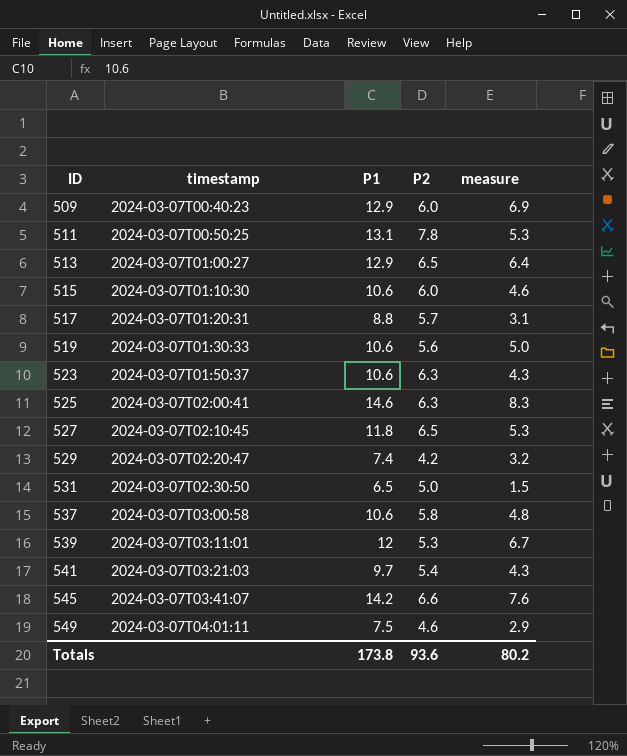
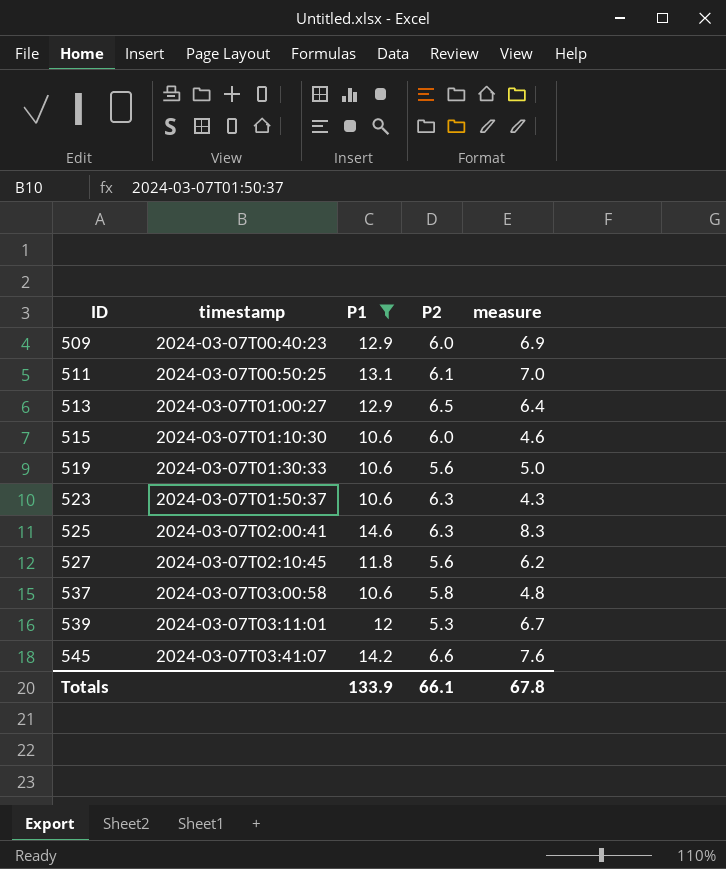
filter: none -> P1 >= 10.6
511 | P2: 7.8 -> 6.1
511 | measure: 5.3 -> 7.0
527 | P2: 6.5 -> 5.6
527 | measure: 5.3 -> 6.2
Totals | P1: 173.8 -> 133.9
Totals | P2: 93.6 -> 66.1
Totals | measure: 80.2 -> 67.8

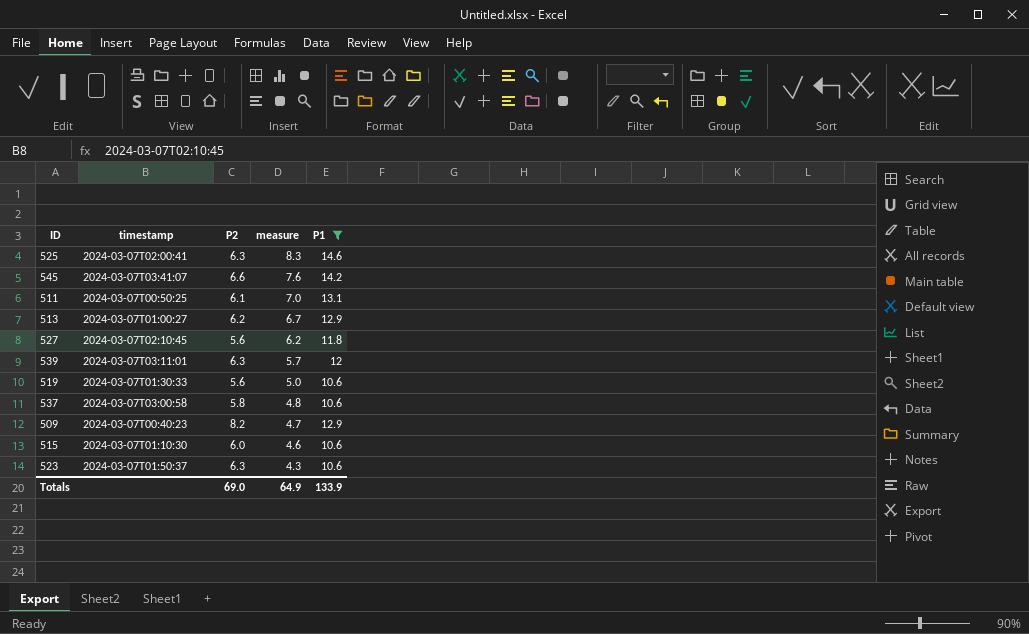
row order: ID ascending -> measure descending
column P1 | position: 3 -> 5
513 | P2: 6.5 -> 6.2
513 | measure: 6.4 -> 6.7
539 | P2: 5.3 -> 6.3
539 | measure: 6.7 -> 5.7
509 | P2: 6.0 -> 8.2
509 | measure: 6.9 -> 4.7
Totals | P2: 66.1 -> 69.0
Totals | measure: 67.8 -> 64.9

